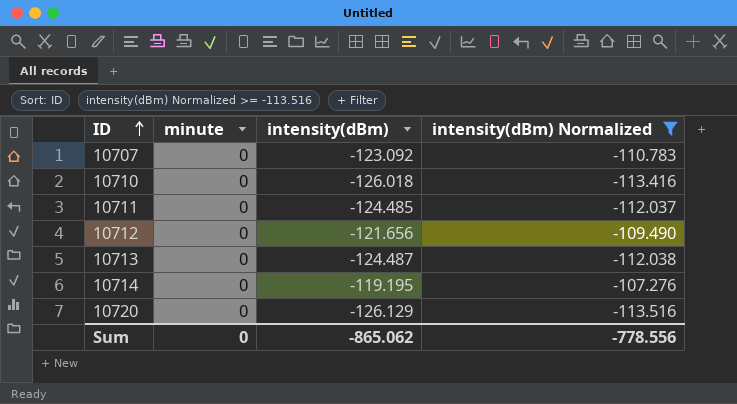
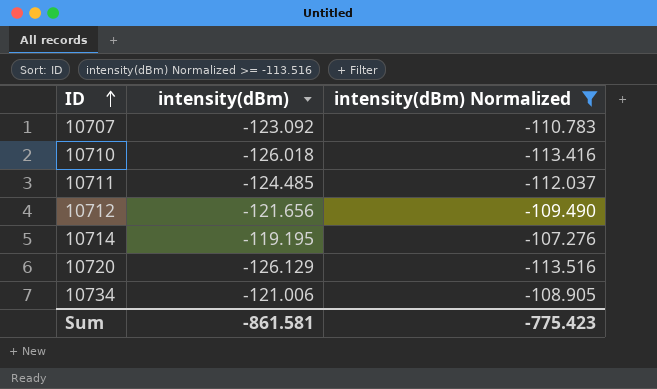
column minute | position: 2 -> none
row 10713: 0 | -124.487 | -112.038 -> none
row 10734: none -> -121.006 | -108.905
Sum | intensity(dBm): -865.062 -> -861.581
Sum | intensity(dBm) Normalized: -778.556 -> -775.423

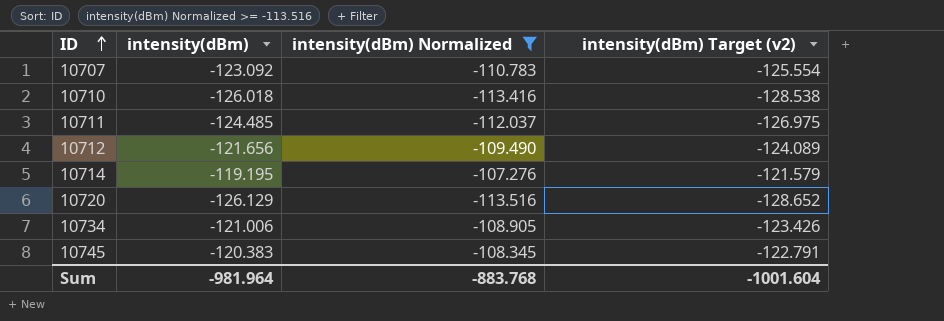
column intensity(dBm) Target (v2) | formula: none -> [intensity(dBm)] * 1.02
row 10745: none -> -120.383 | -108.345 | -122.791
Sum | intensity(dBm): -861.581 -> -981.964
Sum | intensity(dBm) Normalized: -775.423 -> -883.768

